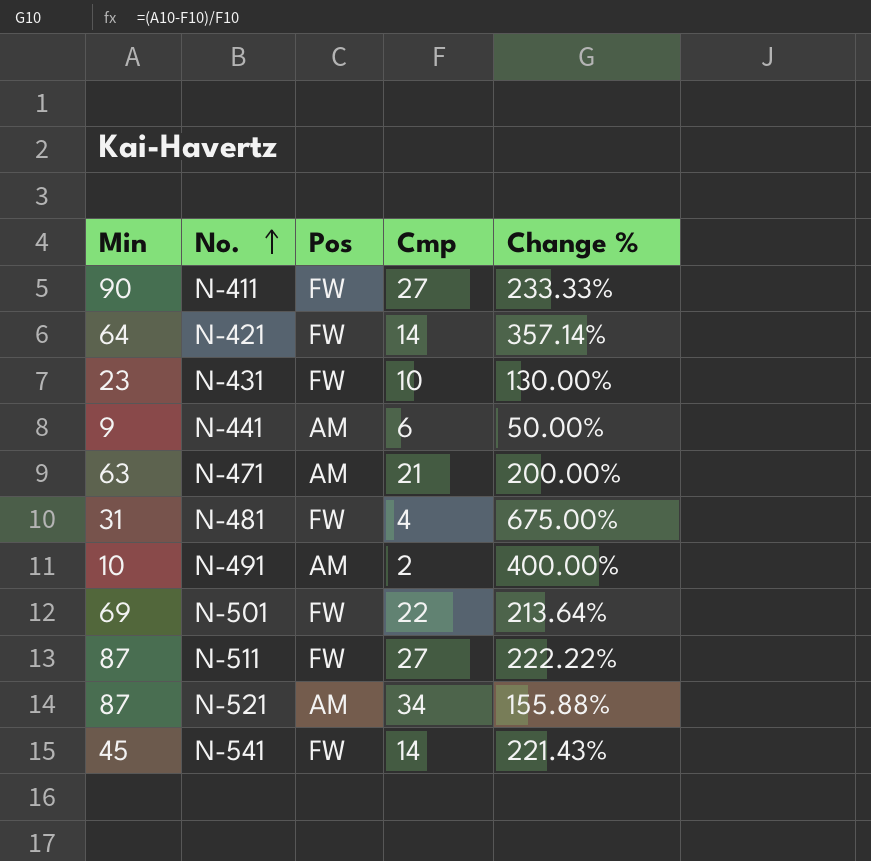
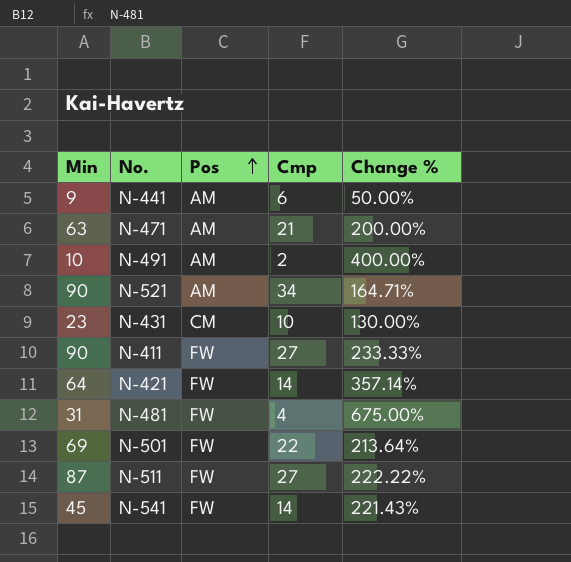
row order: No. ascending -> Pos ascending
N-521 | Min: 87 -> 90
N-521 | Change %: 155.88% -> 164.71%
N-431 | Pos: FW -> CM

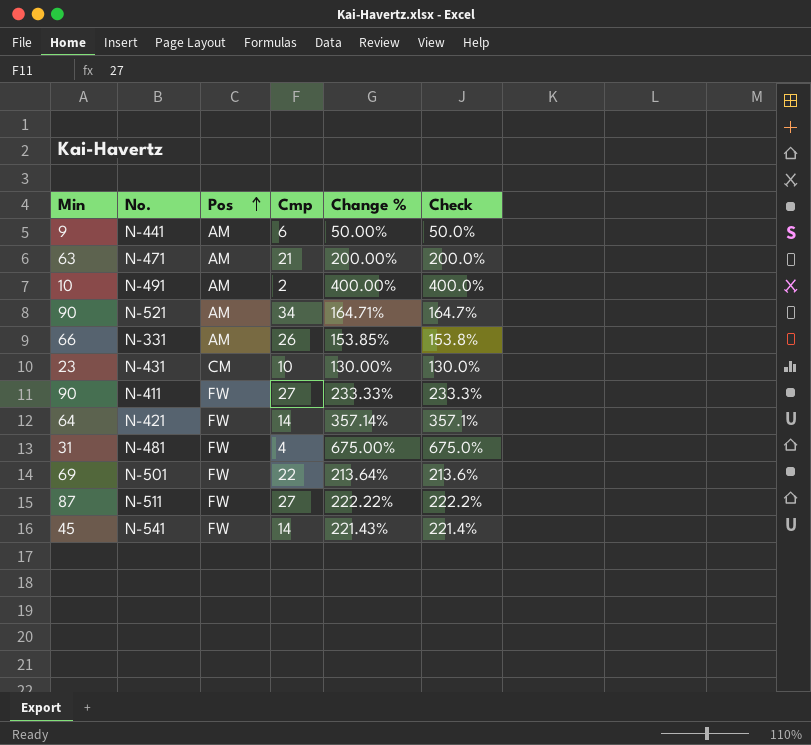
column Check | formula: none -> ([Min] - [Cmp]) / [Cmp]
row N-331: none -> 66 | AM | 26 | 153.85% | 153.8%

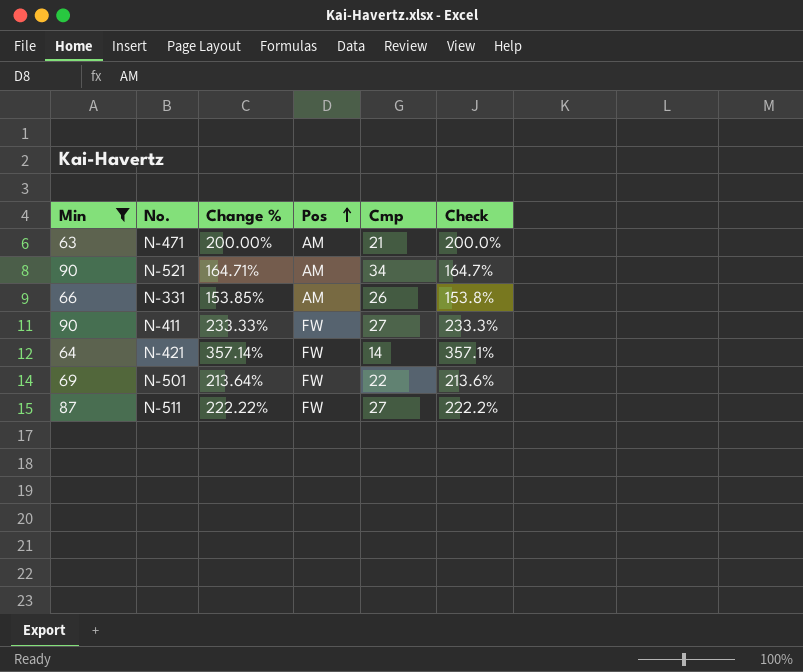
filter: none -> Min >= 63
column Change % | position: 5 -> 3

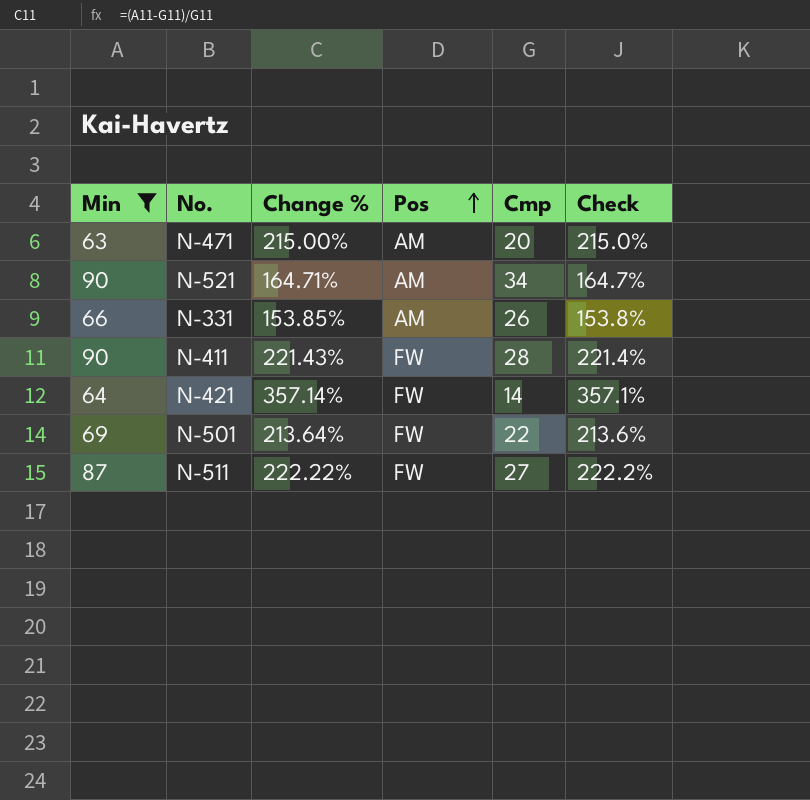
N-471 | Change %: 200.00% -> 215.00%
N-471 | Cmp: 21 -> 20
N-471 | Check: 200.0% -> 215.0%
N-411 | Change %: 233.33% -> 221.43%
N-411 | Cmp: 27 -> 28
N-411 | Check: 233.3% -> 221.4%

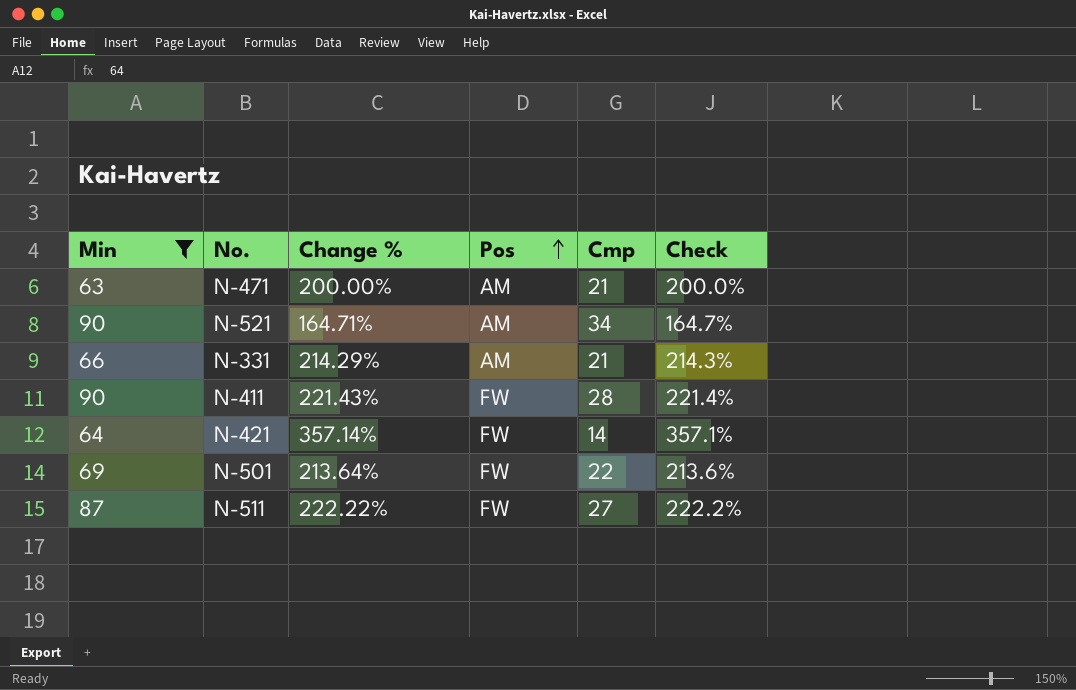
N-471 | Change %: 215.00% -> 200.00%
N-471 | Cmp: 20 -> 21
N-471 | Check: 215.0% -> 200.0%
N-331 | Change %: 153.85% -> 214.29%
N-331 | Cmp: 26 -> 21
N-331 | Check: 153.8% -> 214.3%

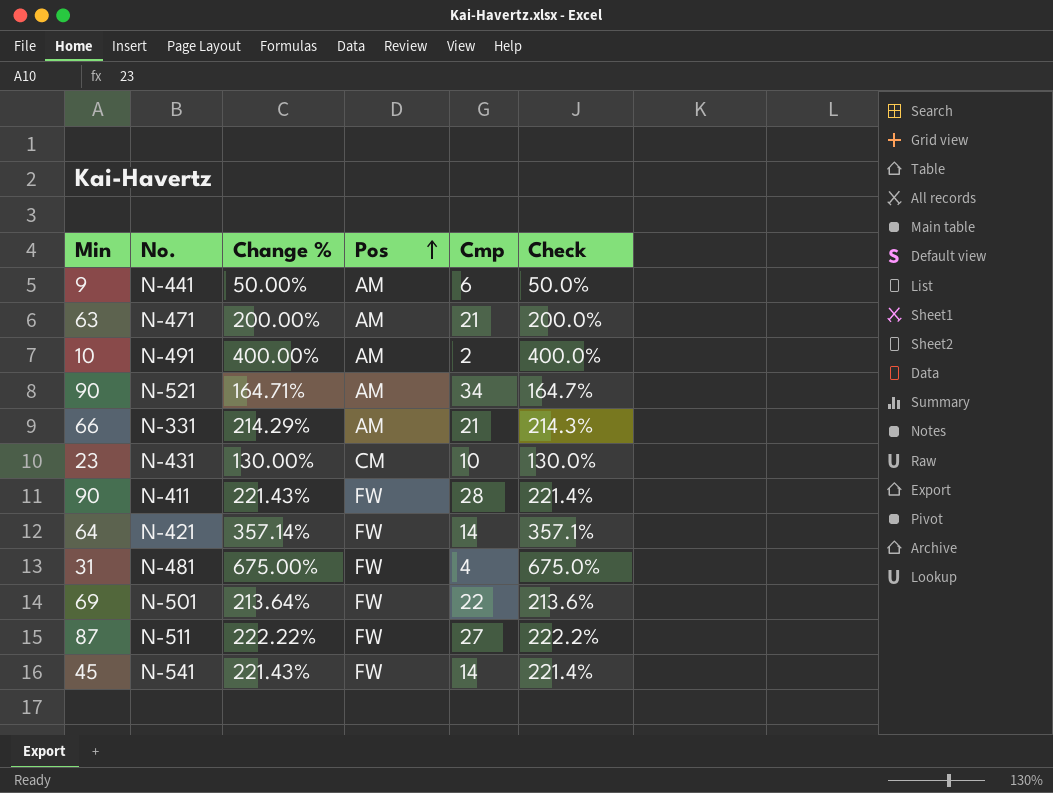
filter: Min >= 63 -> none

